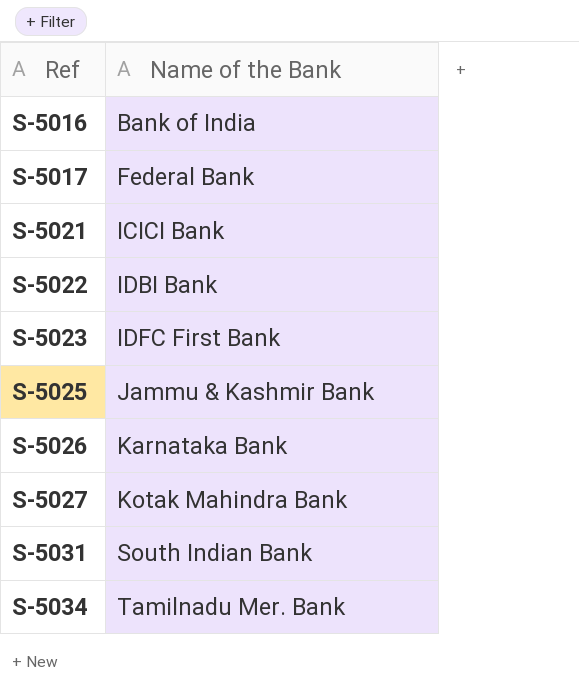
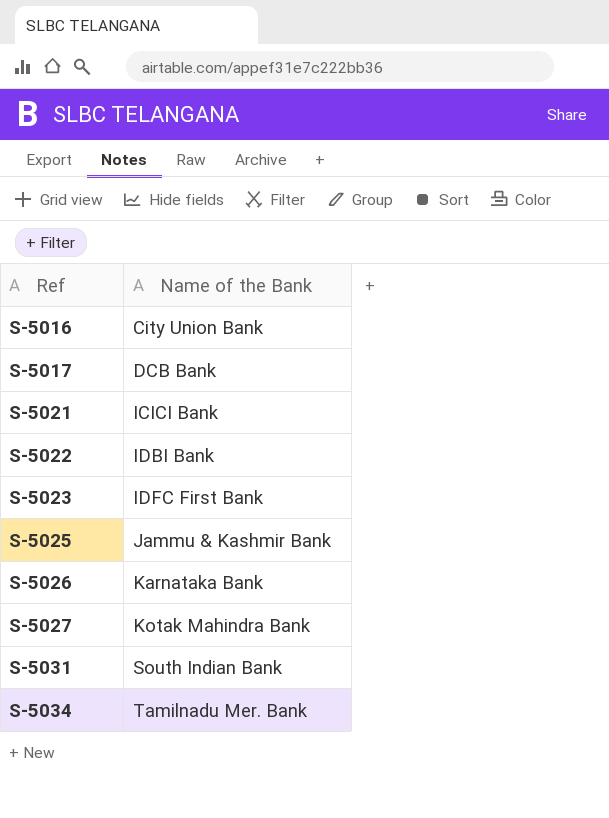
S-5016 | Name of the Bank: Bank of India -> City Union Bank
S-5017 | Name of the Bank: Federal Bank -> DCB Bank

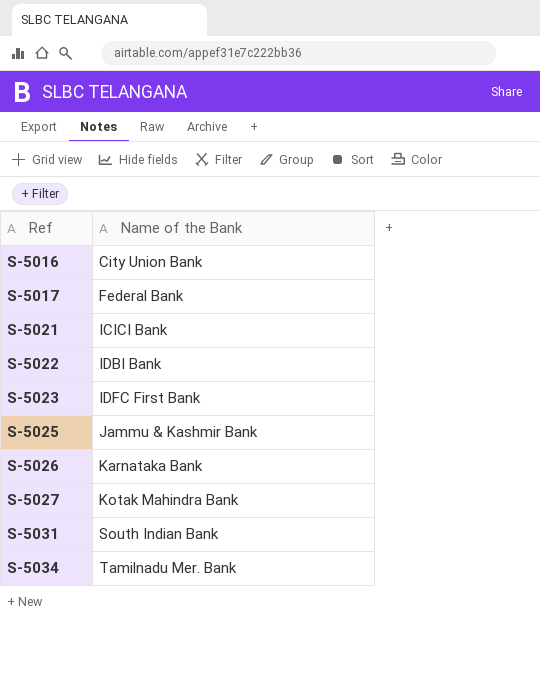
S-5017 | Name of the Bank: DCB Bank -> Federal Bank

